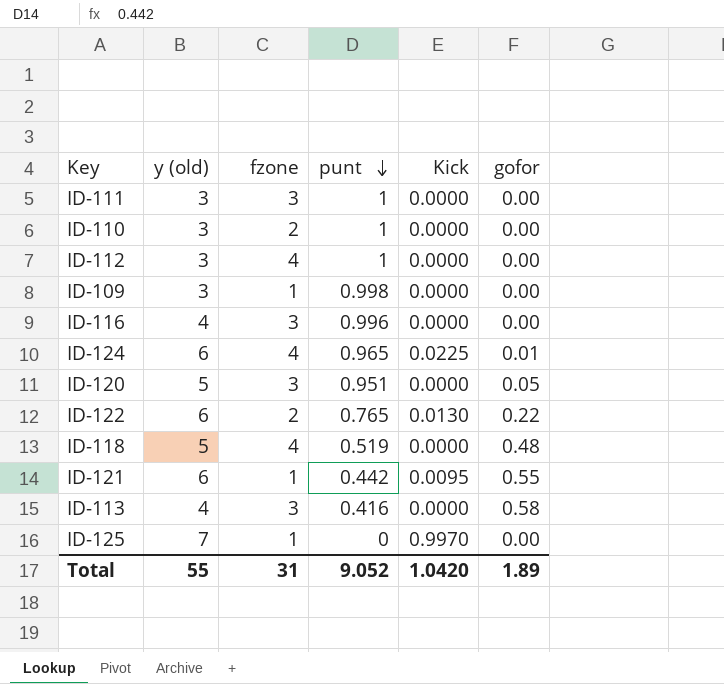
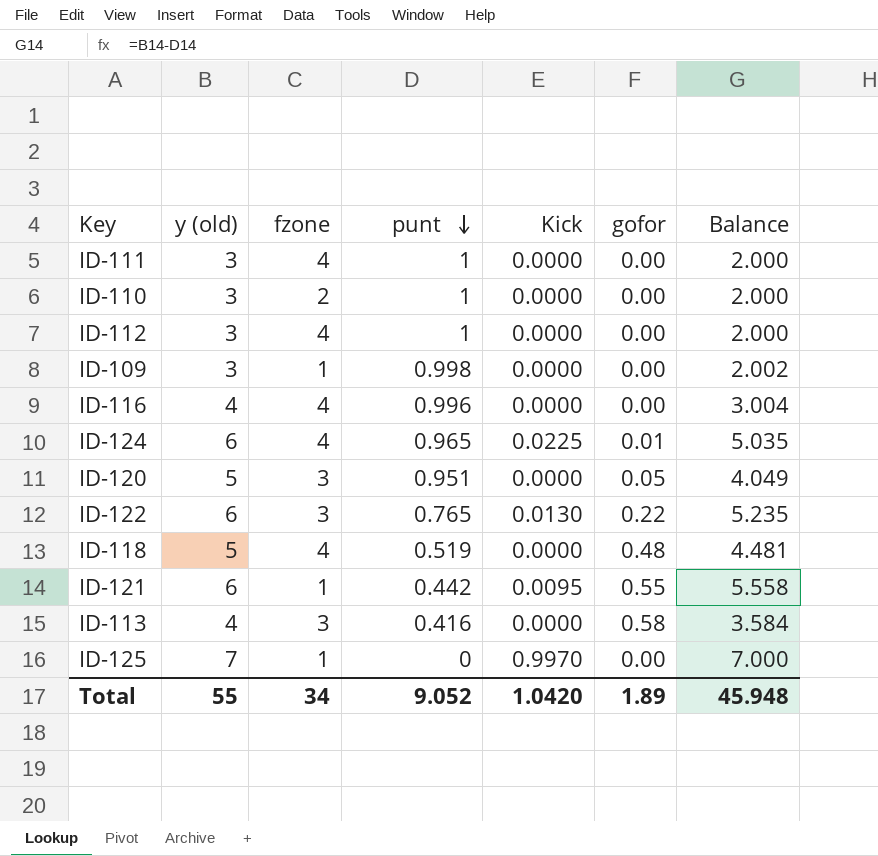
column Balance | formula: none -> [y (old)] - [punt]
ID-111 | fzone: 3 -> 4
ID-116 | fzone: 3 -> 4
ID-122 | fzone: 2 -> 3
Total | fzone: 31 -> 34

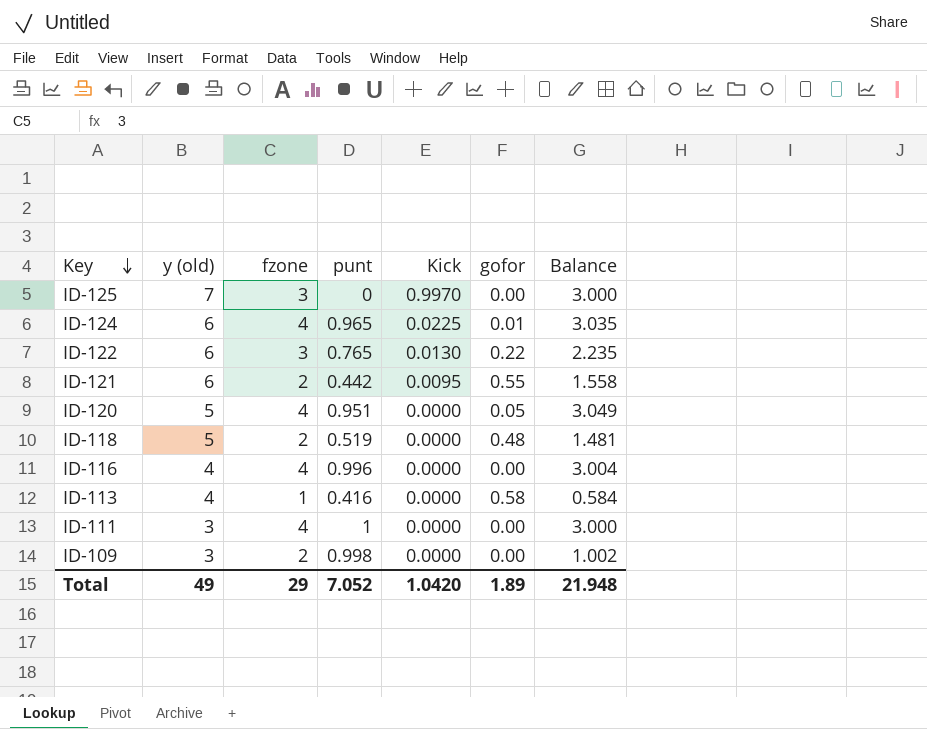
row order: punt descending -> Key descending
column Balance | formula: [y (old)] - [punt] -> [fzone] - [punt]
row ID-110: 3 | 2 | 1 | 0.0000 | 0.00 | 2.000 -> none
row ID-112: 3 | 4 | 1 | 0.0000 | 0.00 | 2.000 -> none
ID-125 | fzone: 1 -> 3
ID-121 | fzone: 1 -> 2
ID-120 | fzone: 3 -> 4
ID-118 | fzone: 4 -> 2
ID-113 | fzone: 3 -> 1
ID-109 | fzone: 1 -> 2
Total | y (old): 55 -> 49
Total | fzone: 34 -> 29
Total | punt: 9.052 -> 7.052
Total | Balance: 45.948 -> 21.948

